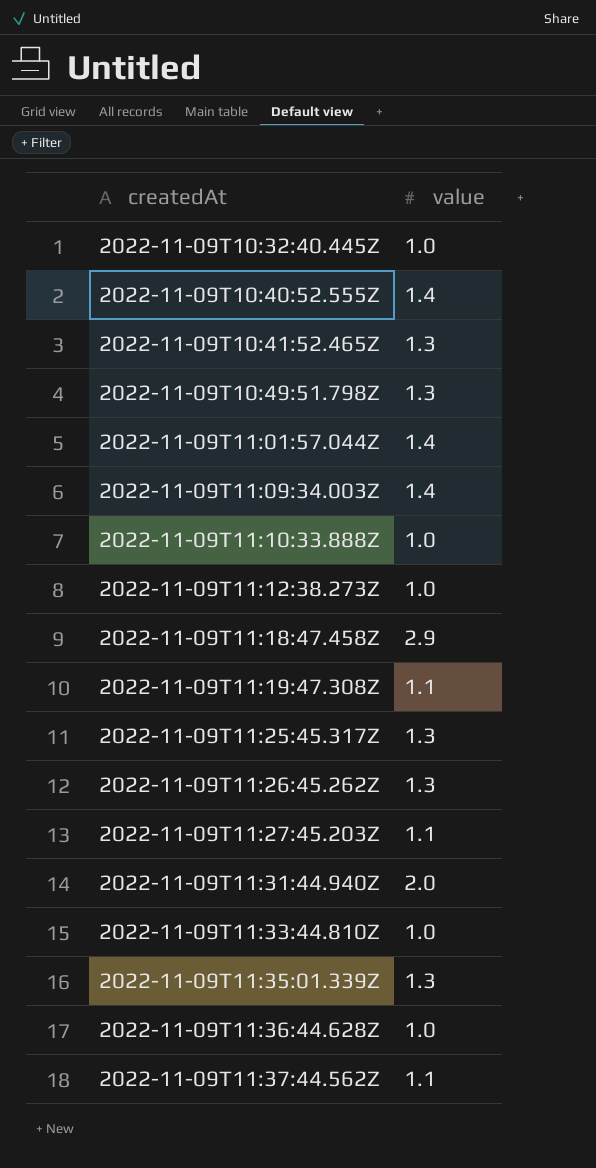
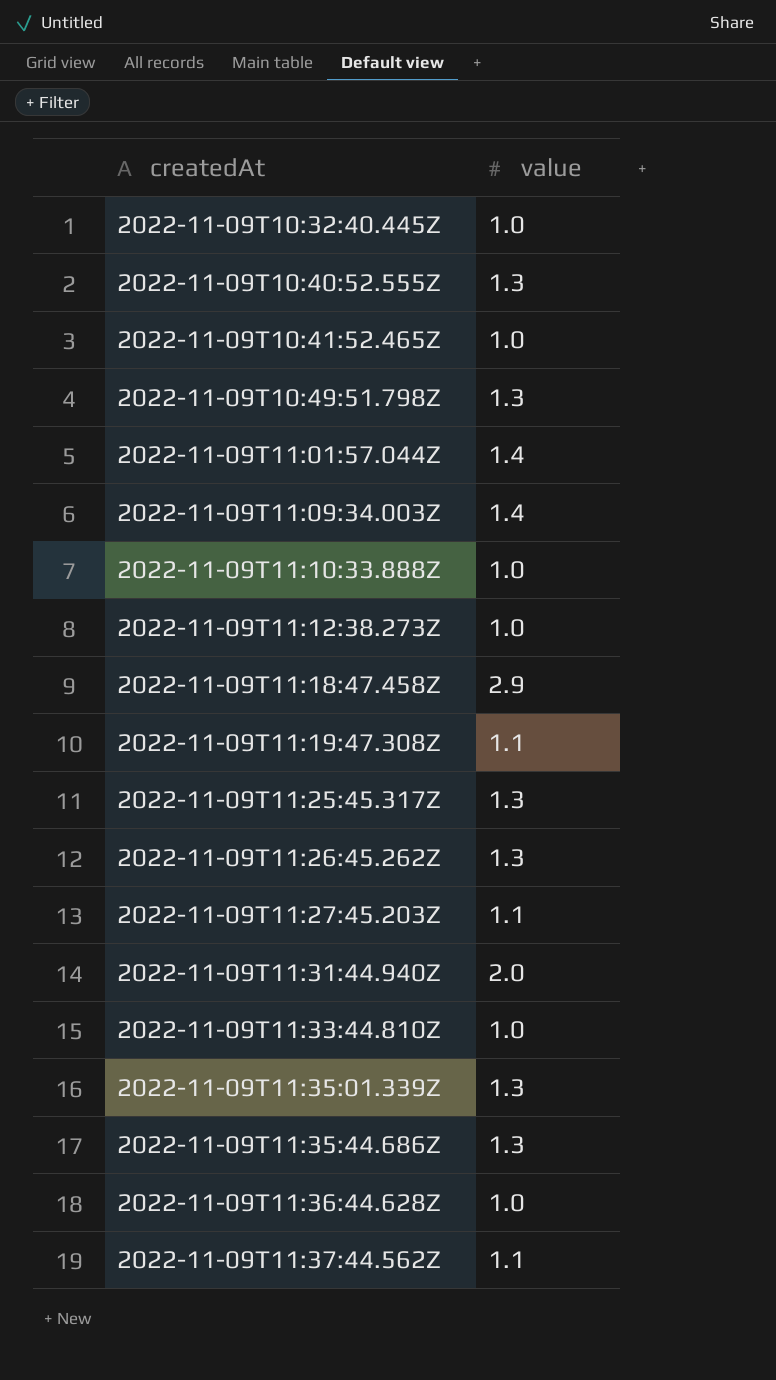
2022-11-09T10:40:52.555Z | value: 1.4 -> 1.3
2022-11-09T10:41:52.465Z | value: 1.3 -> 1.0
row 2022-11-09T11:35:44.686Z: none -> 1.3

